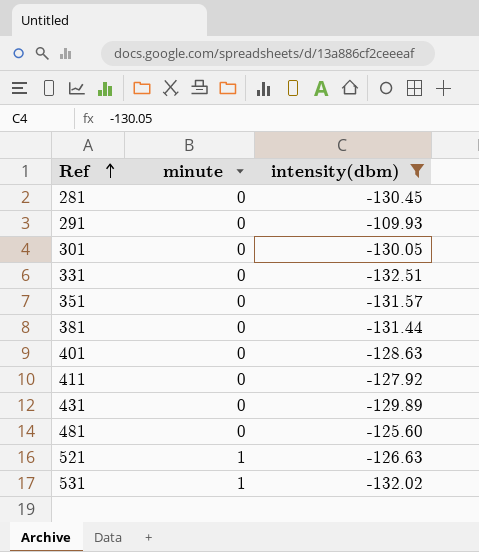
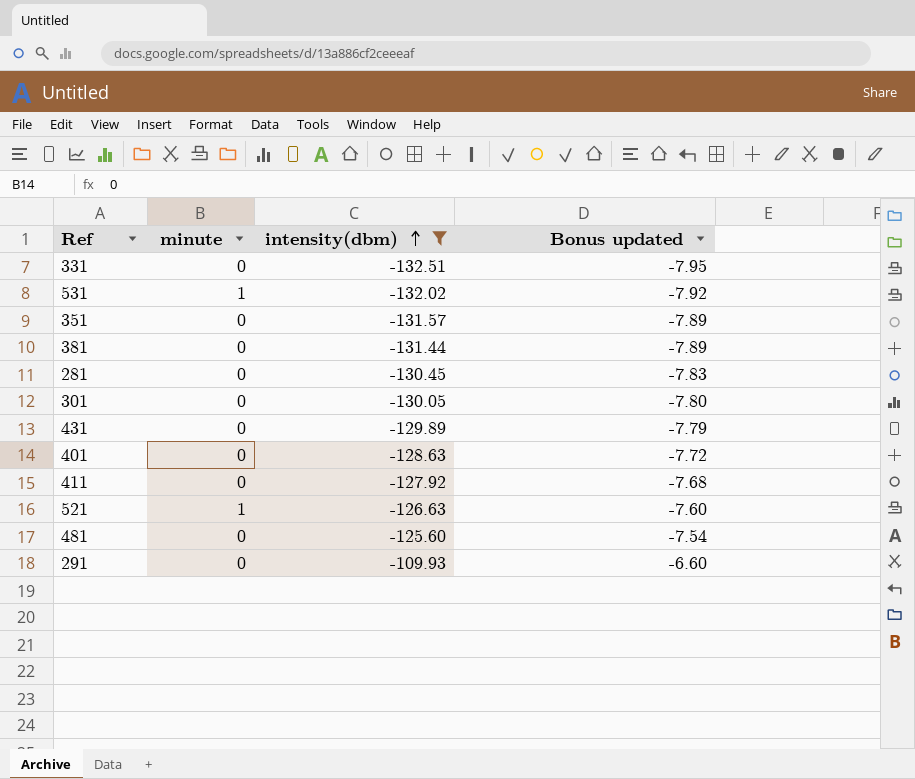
row order: Ref ascending -> intensity(dbm) ascending
column Bonus updated | formula: none -> [intensity(dbm)] * 0.06

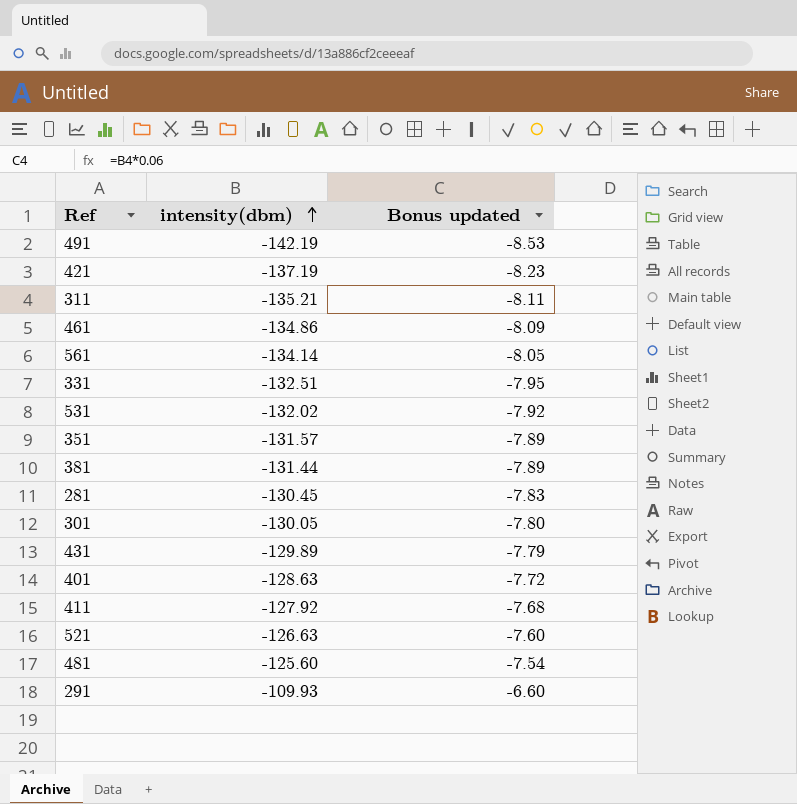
filter: intensity(dbm) >= -132.51 -> none
column minute | position: 2 -> none

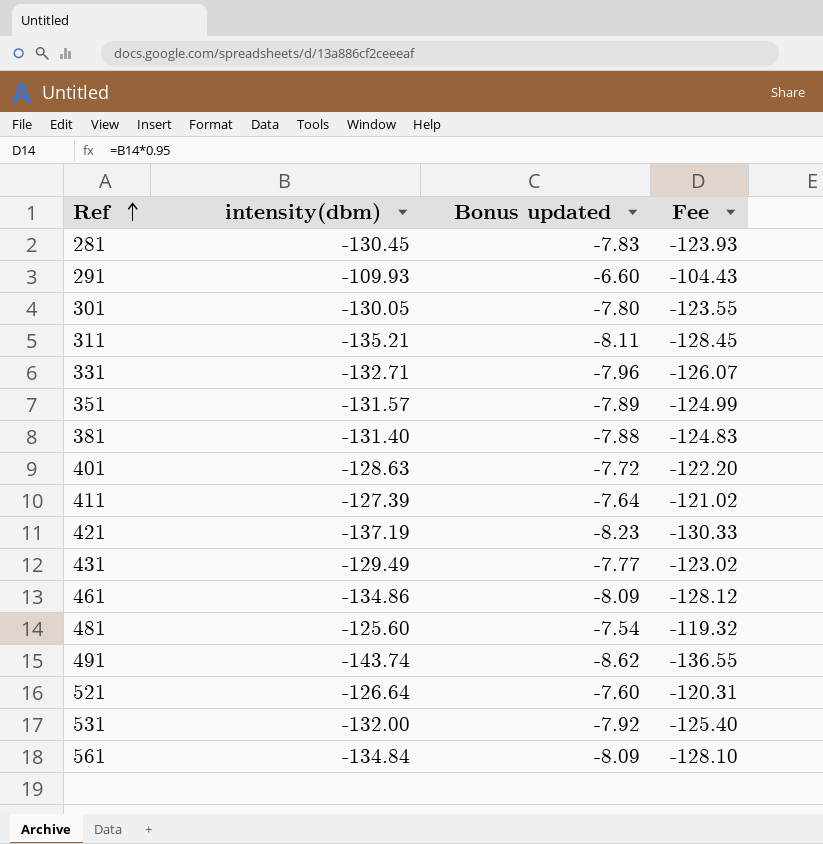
row order: intensity(dbm) ascending -> Ref ascending
column Fee | formula: none -> [intensity(dbm)] * 0.95
331 | intensity(dbm): -132.51 -> -132.71
331 | Bonus updated: -7.95 -> -7.96
381 | intensity(dbm): -131.44 -> -131.40
381 | Bonus updated: -7.89 -> -7.88
411 | intensity(dbm): -127.92 -> -127.39
411 | Bonus updated: -7.68 -> -7.64
431 | intensity(dbm): -129.89 -> -129.49
431 | Bonus updated: -7.79 -> -7.77
491 | intensity(dbm): -142.19 -> -143.74
491 | Bonus updated: -8.53 -> -8.62
521 | intensity(dbm): -126.63 -> -126.64
531 | intensity(dbm): -132.02 -> -132.00
561 | intensity(dbm): -134.14 -> -134.84
561 | Bonus updated: -8.05 -> -8.09

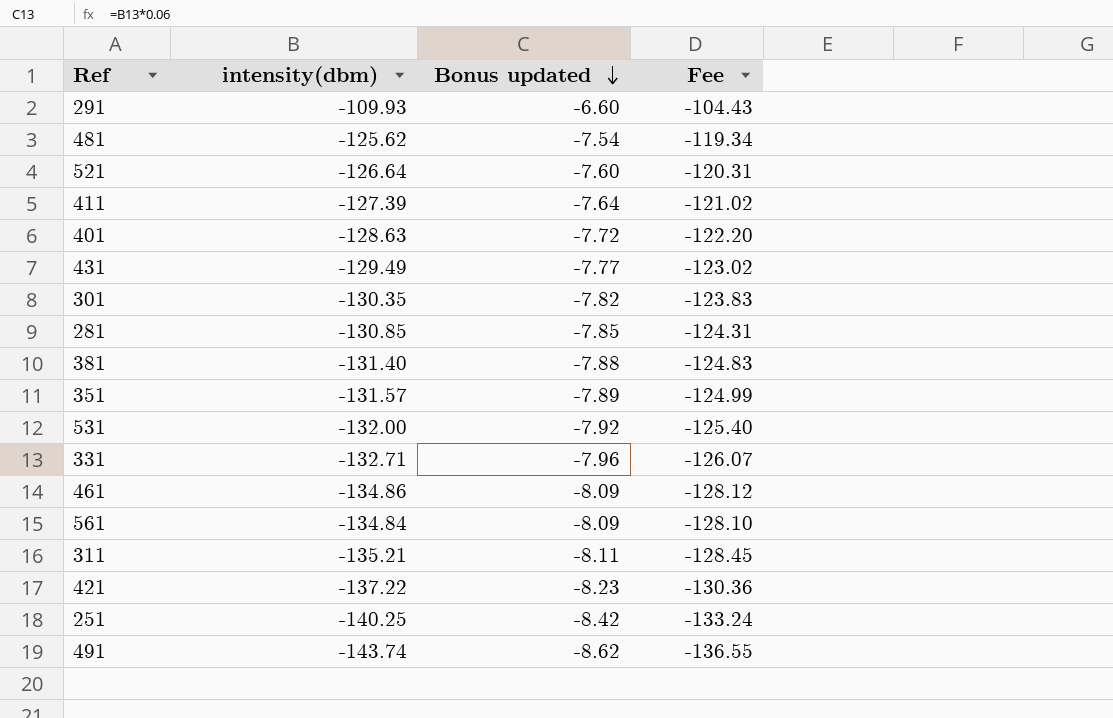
row order: Ref ascending -> Bonus updated descending
481 | intensity(dbm): -125.60 -> -125.62
481 | Fee: -119.32 -> -119.34
301 | intensity(dbm): -130.05 -> -130.35
301 | Bonus updated: -7.80 -> -7.82
301 | Fee: -123.55 -> -123.83
281 | intensity(dbm): -130.45 -> -130.85
281 | Bonus updated: -7.83 -> -7.85
281 | Fee: -123.93 -> -124.31
421 | intensity(dbm): -137.19 -> -137.22
421 | Fee: -130.33 -> -130.36
row 251: none -> -140.25 | -8.42 | -133.24

